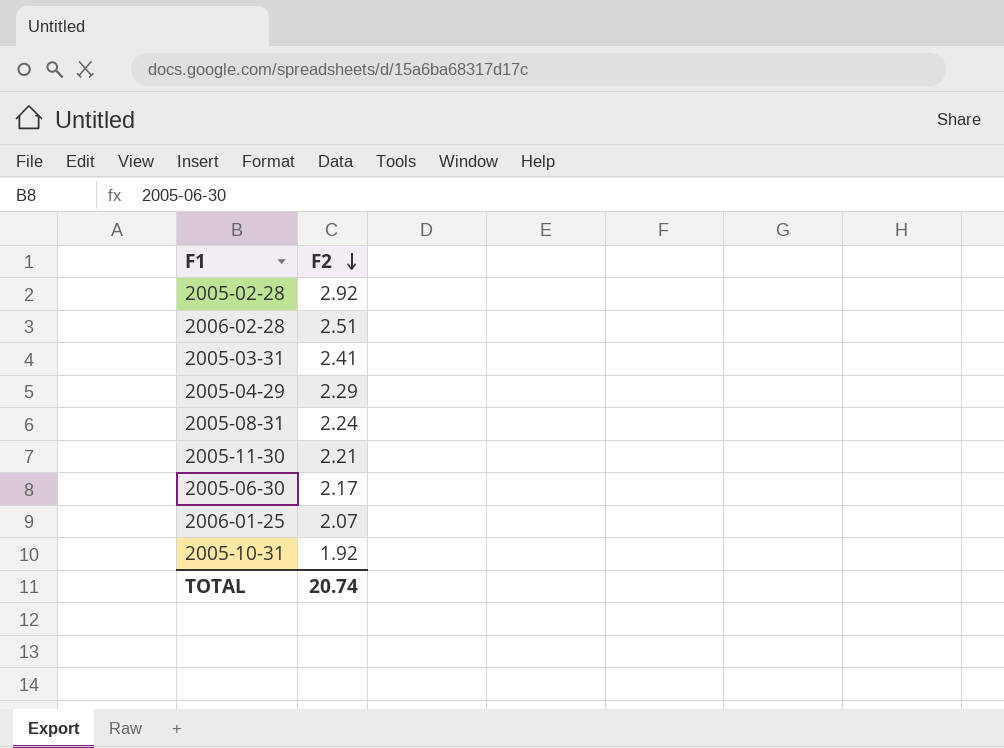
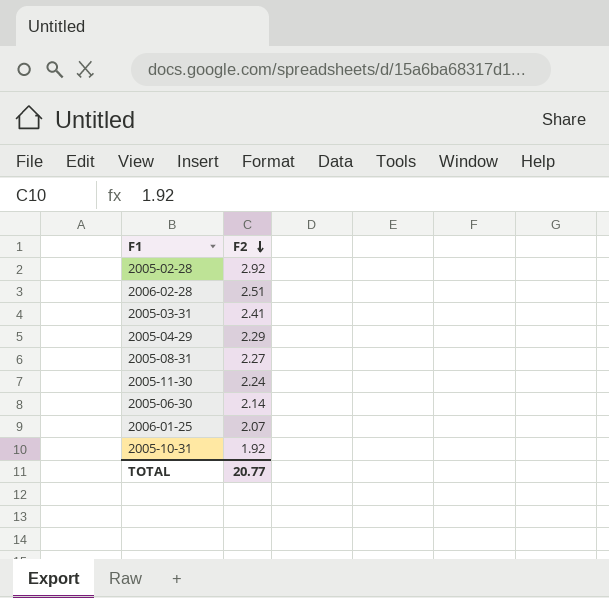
2005-08-31 | F2: 2.24 -> 2.27
2005-11-30 | F2: 2.21 -> 2.24
2005-06-30 | F2: 2.17 -> 2.14
TOTAL | F2: 20.74 -> 20.77

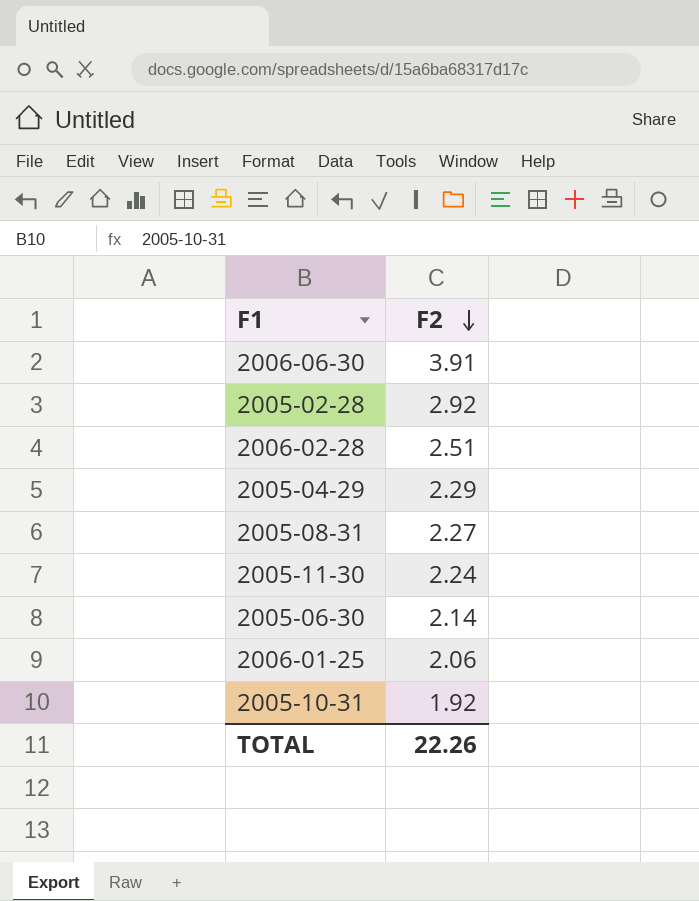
row 2005-03-31: 2.41 -> none
row 2006-06-30: none -> 3.91
2006-01-25 | F2: 2.07 -> 2.06
TOTAL | F2: 20.77 -> 22.26

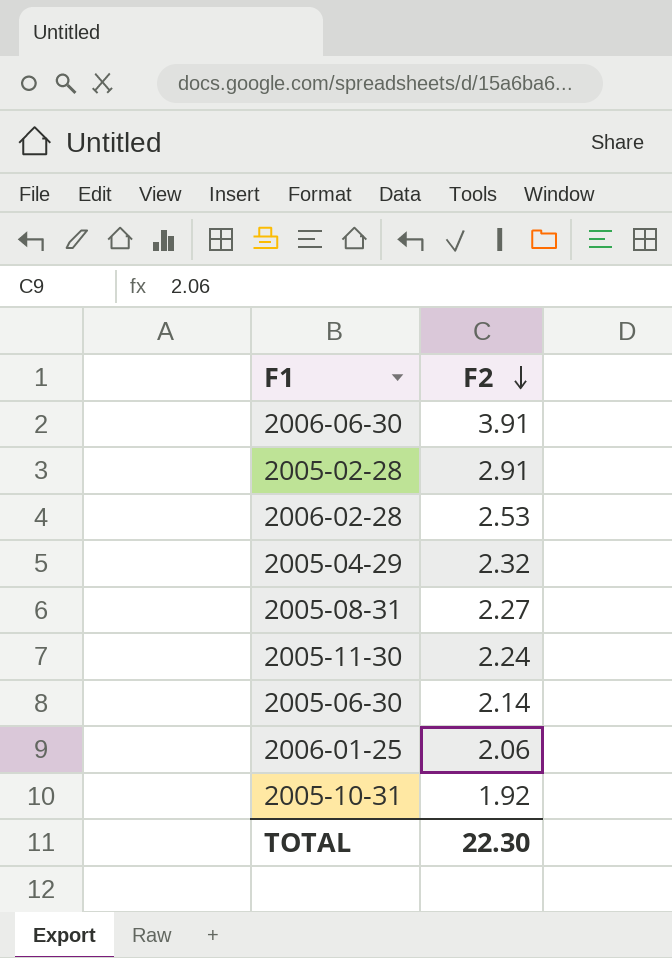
2005-02-28 | F2: 2.92 -> 2.91
2006-02-28 | F2: 2.51 -> 2.53
2005-04-29 | F2: 2.29 -> 2.32
TOTAL | F2: 22.26 -> 22.30

